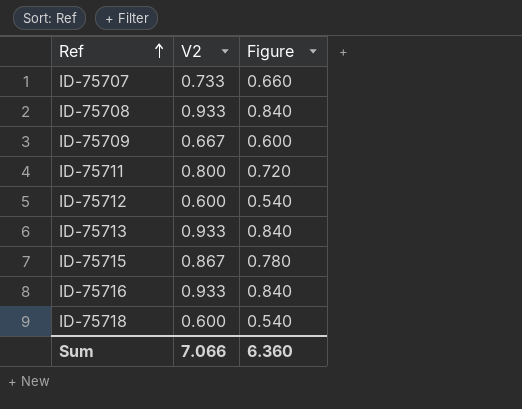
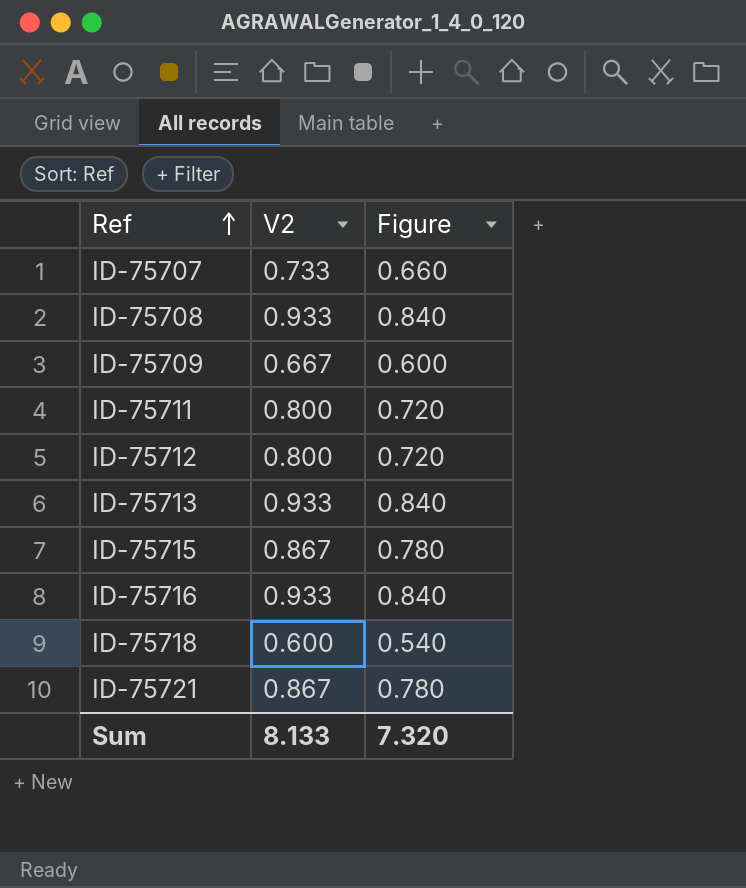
ID-75712 | V2: 0.600 -> 0.800
ID-75712 | Figure: 0.540 -> 0.720
row ID-75721: none -> 0.867 | 0.780
Sum | V2: 7.066 -> 8.133
Sum | Figure: 6.360 -> 7.320

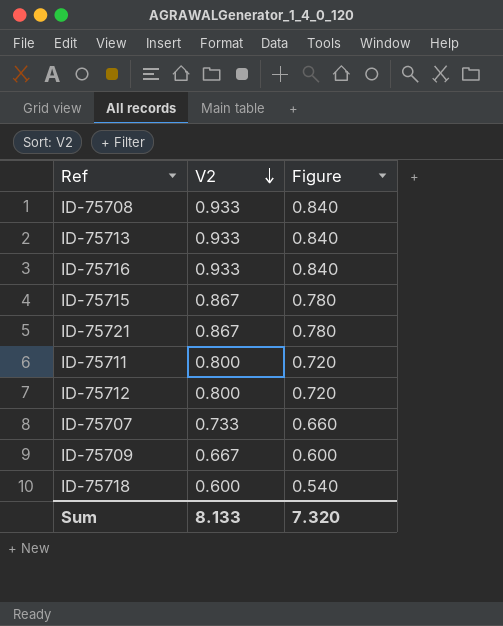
row order: Ref ascending -> V2 descending

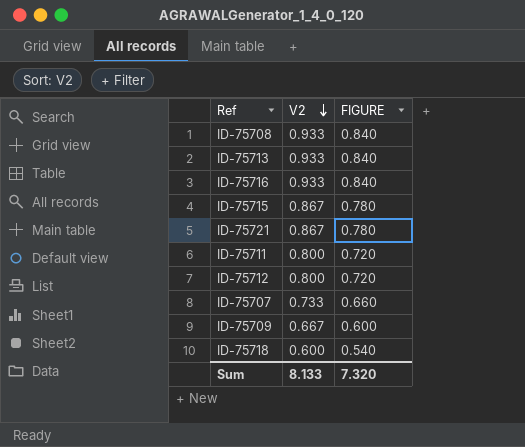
column name: Figure -> FIGURE

